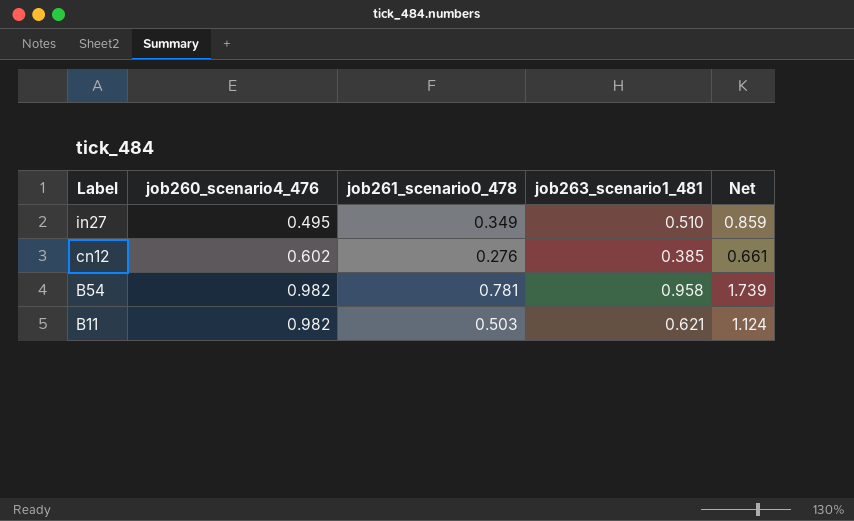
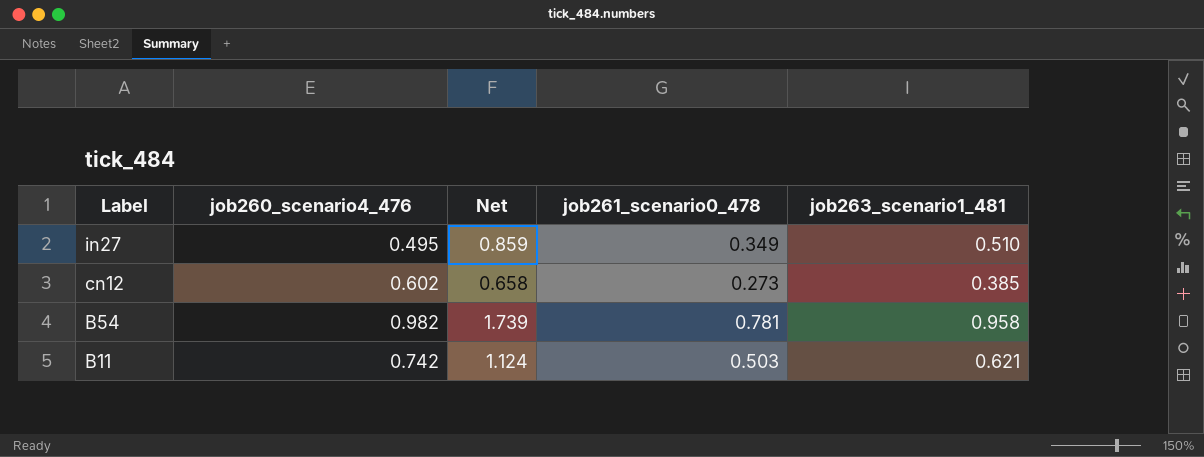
column Net | position: 5 -> 3
cn12 | Net: 0.661 -> 0.658
cn12 | job261_scenario0_478: 0.276 -> 0.273
B11 | job260_scenario4_476: 0.982 -> 0.742

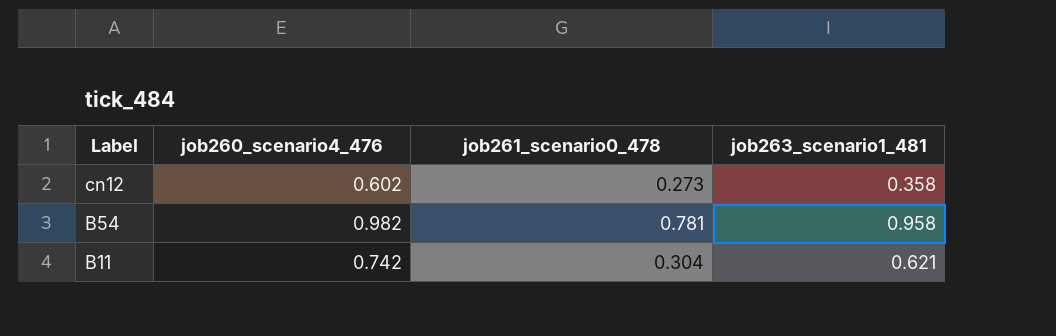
column Net | formula: [job261_scenario0_478] + [job263_scenario1_481] -> none
row in27: 0.495 | 0.859 | 0.349 | 0.510 -> none
cn12 | job263_scenario1_481: 0.385 -> 0.358
B11 | job261_scenario0_478: 0.503 -> 0.304

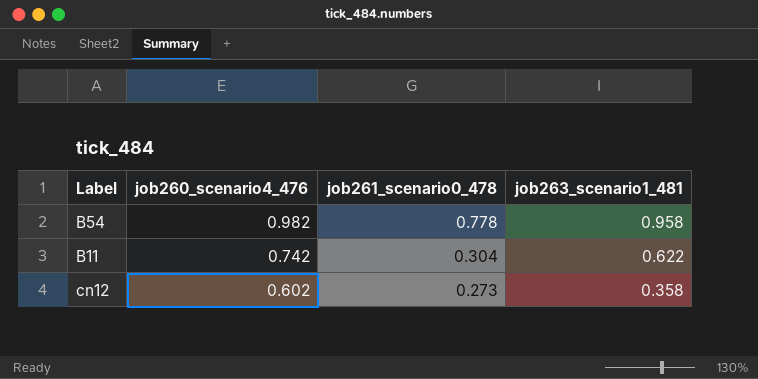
row order: Label descending -> job260_scenario4_476 descending
B54 | job261_scenario0_478: 0.781 -> 0.778
B11 | job263_scenario1_481: 0.621 -> 0.622

